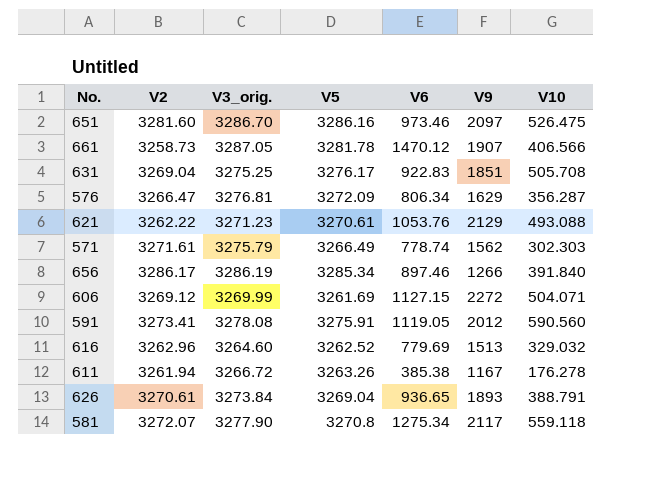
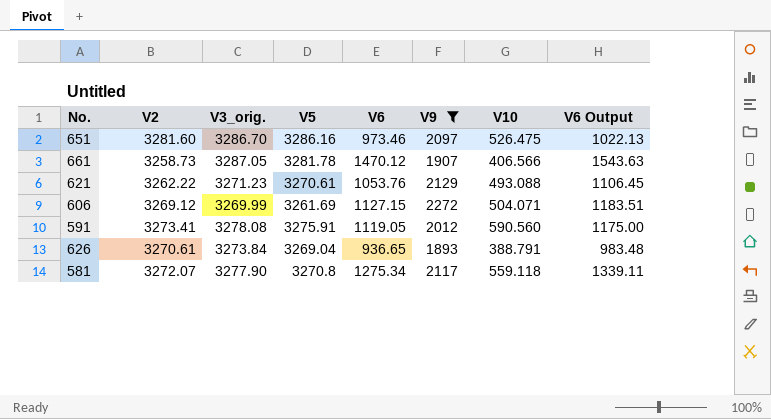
filter: none -> V9 >= 1893
column V6 Output | formula: none -> [V6] * 1.05

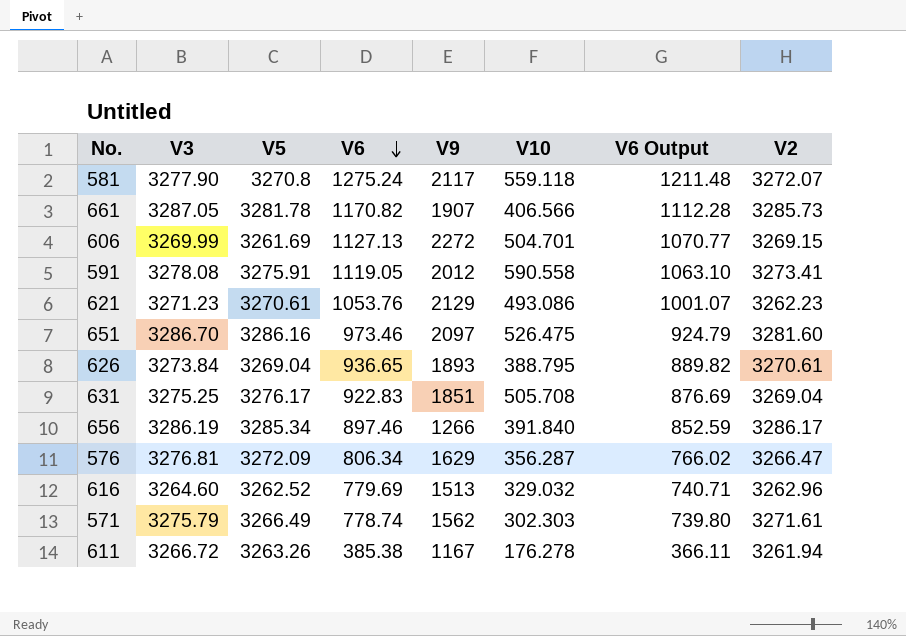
filter: V9 >= 1893 -> none
row order: none -> V6 descending
column name: V3_orig. -> V3
column V6 Output | formula: [V6] * 1.05 -> [V6] * 0.95
column V2 | position: 2 -> 8
581 | V6: 1275.34 -> 1275.24
661 | V6: 1470.12 -> 1170.82
661 | V2: 3258.73 -> 3285.73
606 | V6: 1127.15 -> 1127.13
606 | V10: 504.071 -> 504.701
606 | V2: 3269.12 -> 3269.15
591 | V10: 590.560 -> 590.558
621 | V10: 493.088 -> 493.086
621 | V2: 3262.22 -> 3262.23
626 | V10: 388.791 -> 388.795

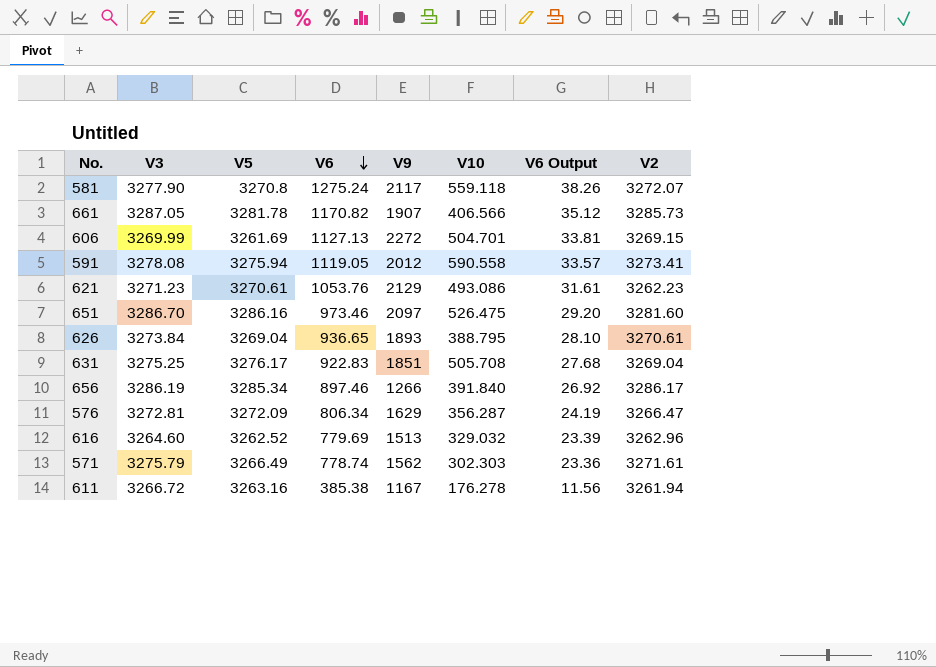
column V6 Output | formula: [V6] * 0.95 -> [V6] * 0.03
591 | V5: 3275.91 -> 3275.94
576 | V3: 3276.81 -> 3272.81
611 | V5: 3263.26 -> 3263.16

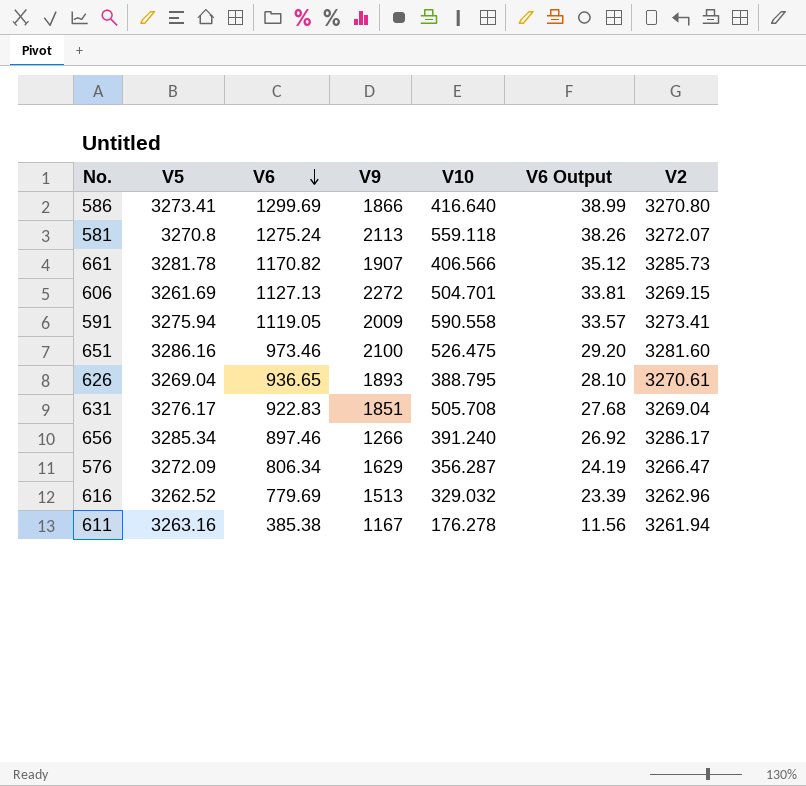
column V3 | position: 2 -> none
row 621: 3271.23 | 3270.61 | 1053.76 | 2129 | 493.086 | 31.61 | 3262.23 -> none
row 571: 3275.79 | 3266.49 | 778.74 | 1562 | 302.303 | 23.36 | 3271.61 -> none
row 586: none -> 3273.41 | 1299.69 | 1866 | 416.640 | 38.99 | 3270.80
581 | V9: 2117 -> 2113
591 | V9: 2012 -> 2009
651 | V9: 2097 -> 2100
656 | V10: 391.840 -> 391.240

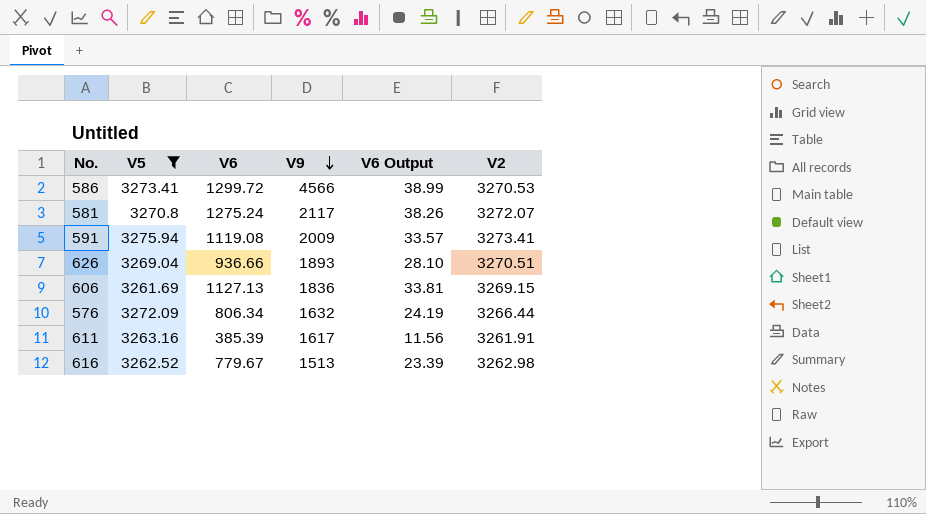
filter: none -> V5 <= 3275.94
row order: V6 descending -> V9 descending
column V10 | position: 5 -> none
586 | V6: 1299.69 -> 1299.72
586 | V9: 1866 -> 4566
586 | V2: 3270.80 -> 3270.53
581 | V9: 2113 -> 2117
591 | V6: 1119.05 -> 1119.08
626 | V6: 936.65 -> 936.66
626 | V2: 3270.61 -> 3270.51
606 | V9: 2272 -> 1836
576 | V9: 1629 -> 1632
576 | V2: 3266.47 -> 3266.44
611 | V6: 385.38 -> 385.39
611 | V9: 1167 -> 1617
611 | V2: 3261.94 -> 3261.91
616 | V6: 779.69 -> 779.67
616 | V2: 3262.96 -> 3262.98

